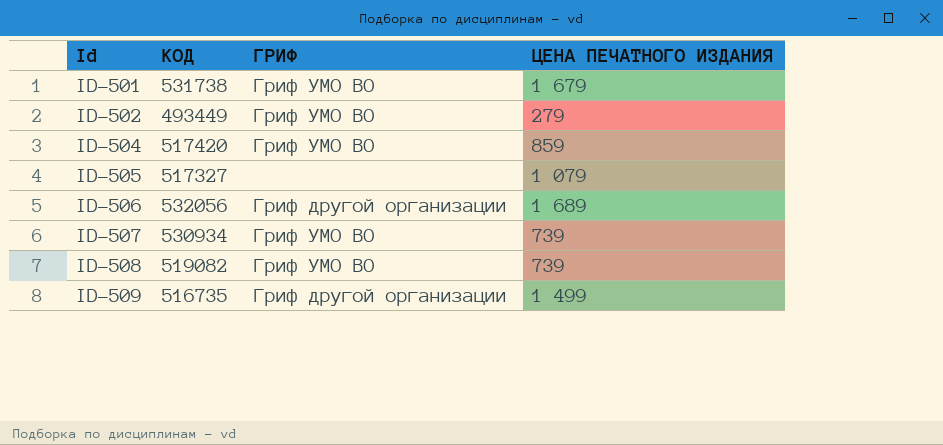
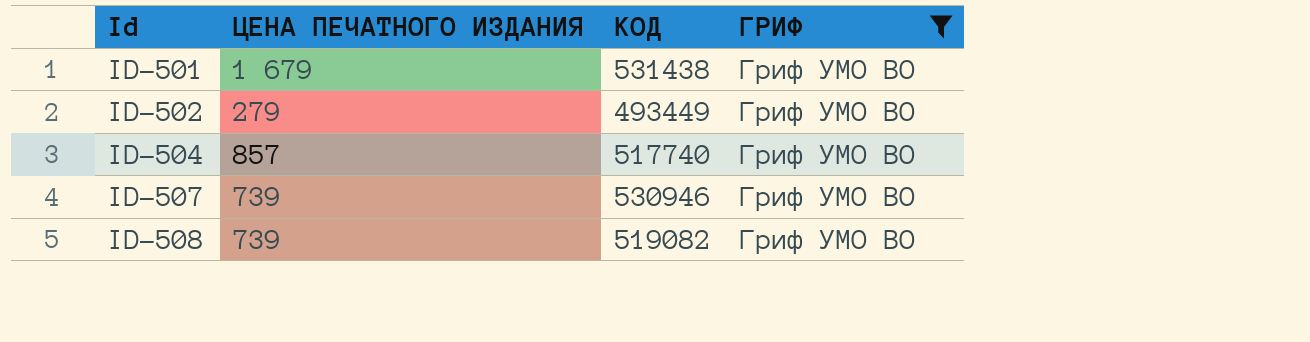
filter: none -> ГРИФ = Гриф УМО ВО
column ЦЕНА ПЕЧАТНОГО ИЗДАНИЯ | position: 4 -> 2
ID-501 | КОД: 531738 -> 531438
ID-504 | ЦЕНА ПЕЧАТНОГО ИЗДАНИЯ: 859 -> 857
ID-504 | КОД: 517420 -> 517740
ID-507 | КОД: 530934 -> 530946

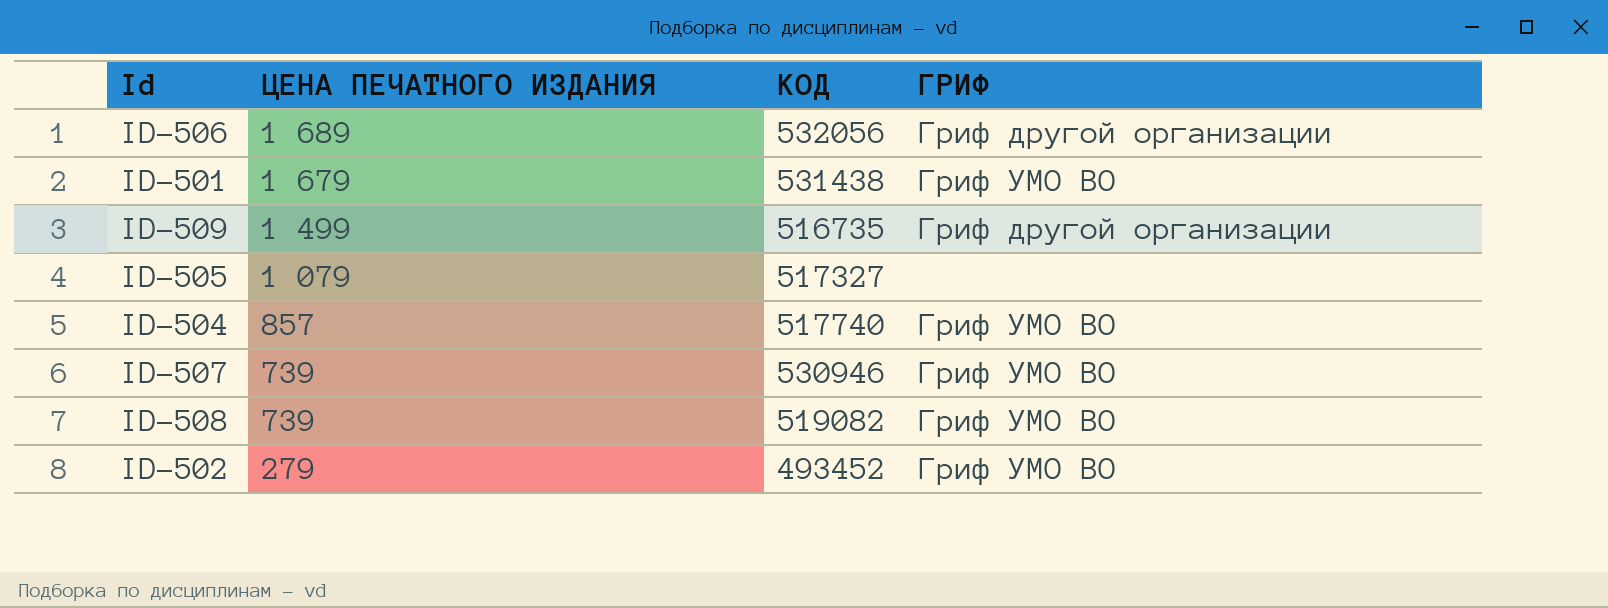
filter: ГРИФ = Гриф УМО ВО -> none
row order: Id ascending -> ЦЕНА ПЕЧАТНОГО ИЗДАНИЯ descending
ID-502 | КОД: 493449 -> 493452

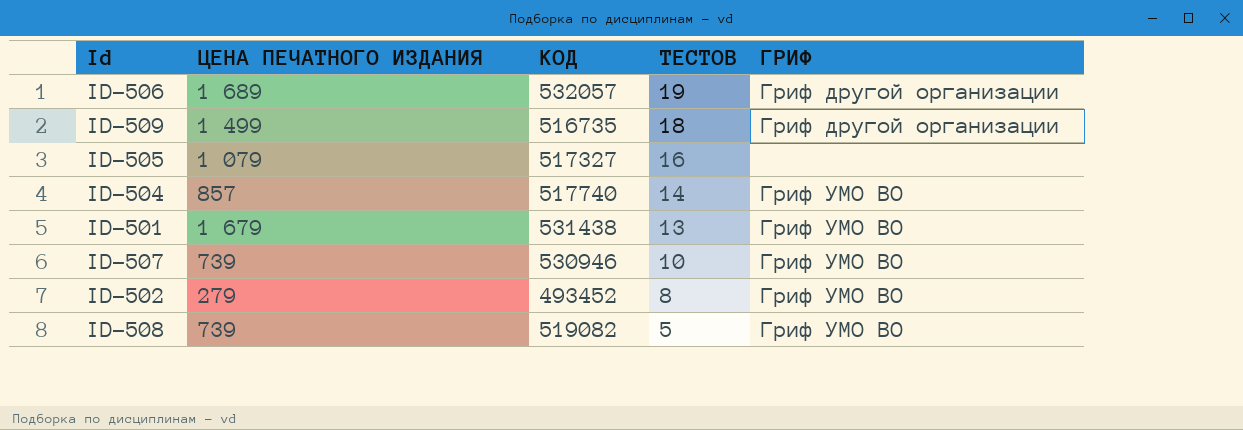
row order: ЦЕНА ПЕЧАТНОГО ИЗДАНИЯ descending -> ТЕСТОВ descending
column ТЕСТОВ | position: none -> 4
ID-506 | КОД: 532056 -> 532057

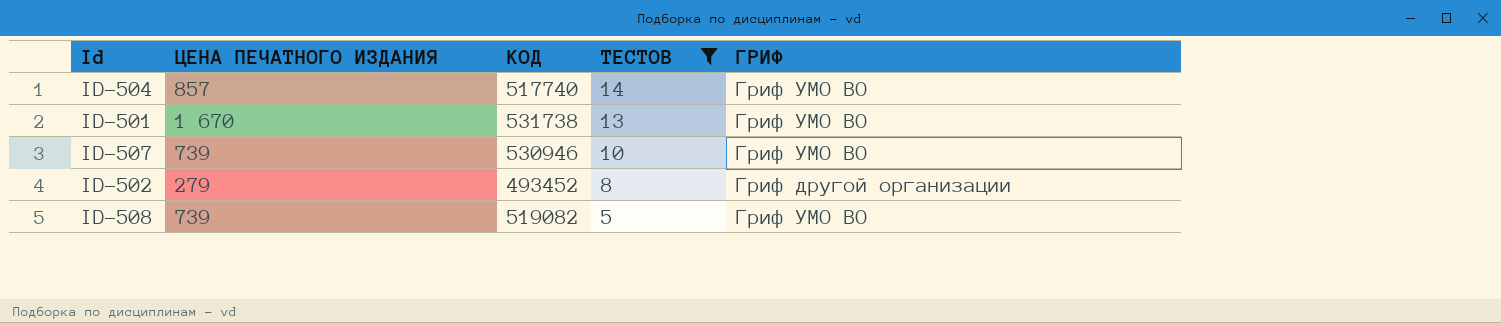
filter: none -> ТЕСТОВ <= 14
ID-501 | ЦЕНА ПЕЧАТНОГО ИЗДАНИЯ: 1 679 -> 1 670
ID-501 | КОД: 531438 -> 531738
ID-502 | ГРИФ: Гриф УМО ВО -> Гриф другой организации

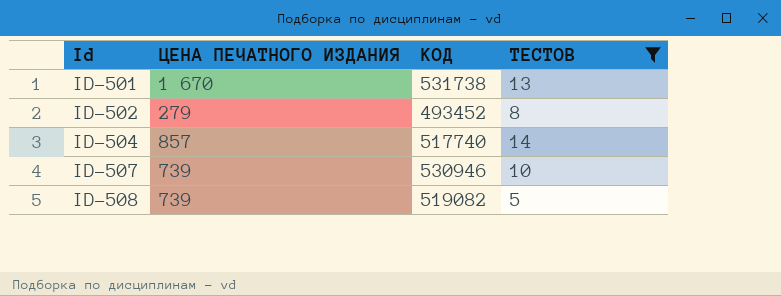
row order: ТЕСТОВ descending -> Id ascending
column ГРИФ | position: 5 -> none

